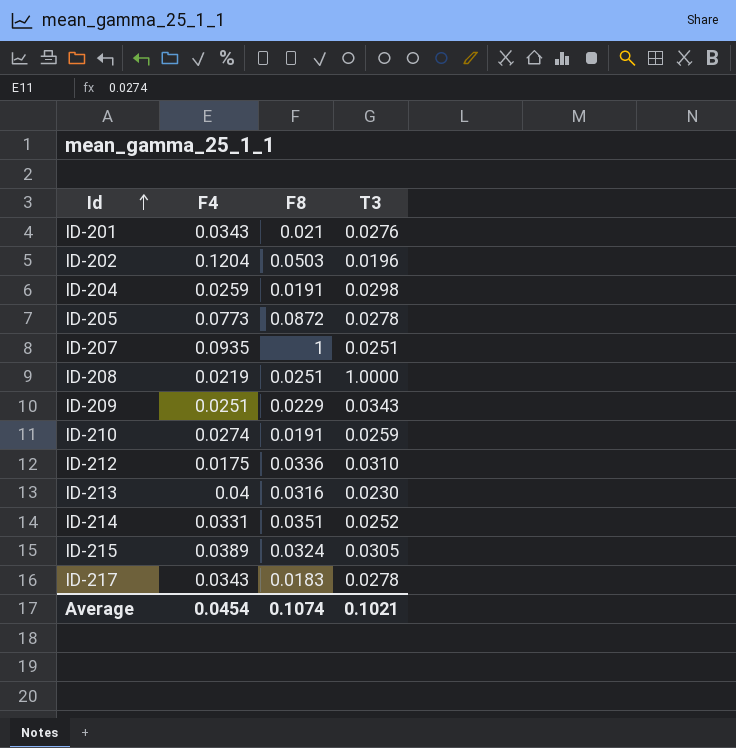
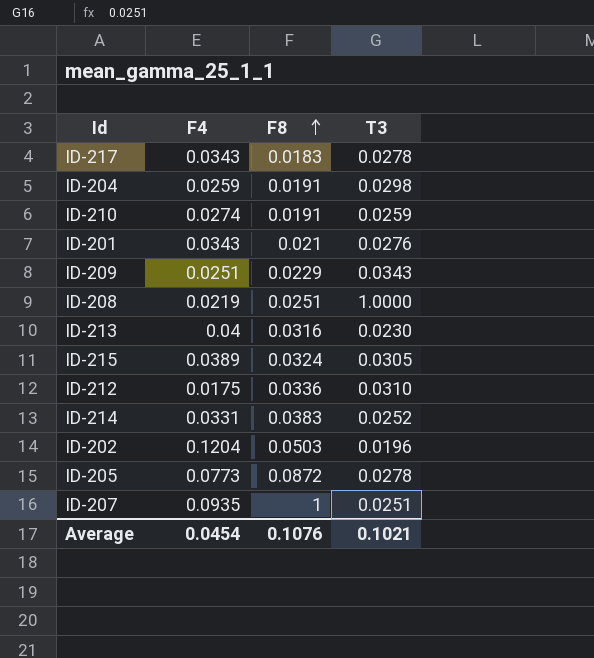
row order: Id ascending -> F8 ascending
ID-214 | F8: 0.0351 -> 0.0383
Average | F8: 0.1074 -> 0.1076

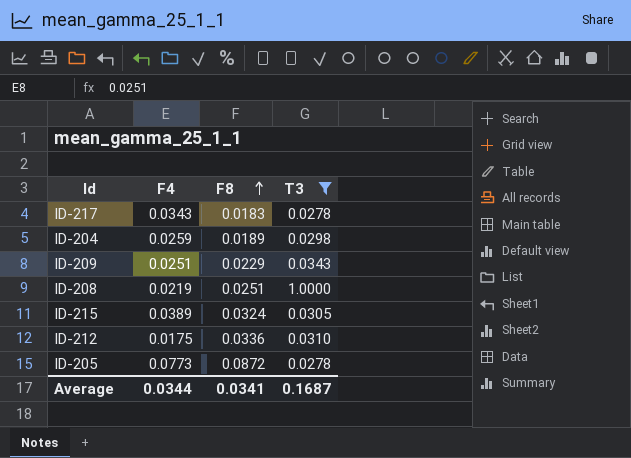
filter: none -> T3 >= 0.0278
ID-204 | F8: 0.0191 -> 0.0189
Average | F4: 0.0454 -> 0.0344
Average | F8: 0.1076 -> 0.0341
Average | T3: 0.1021 -> 0.1687

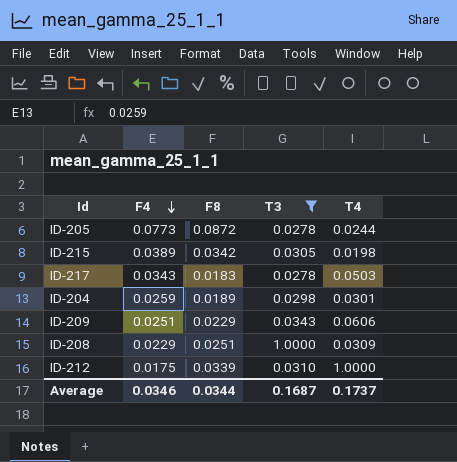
row order: F8 ascending -> F4 descending
column T4 | position: none -> 5
ID-215 | F8: 0.0324 -> 0.0342
ID-208 | F4: 0.0219 -> 0.0229
ID-212 | F8: 0.0336 -> 0.0339
Average | F4: 0.0344 -> 0.0346
Average | F8: 0.0341 -> 0.0344

